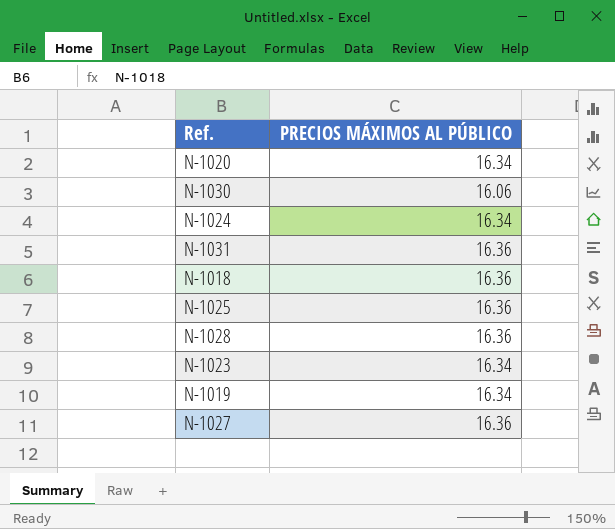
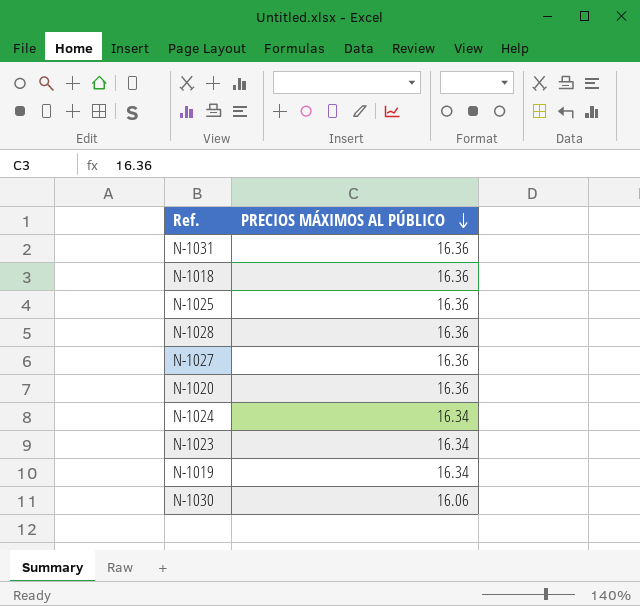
row order: none -> PRECIOS MÁXIMOS AL PÚBLICO descending
N-1020 | PRECIOS MÁXIMOS AL PÚBLICO: 16.34 -> 16.36

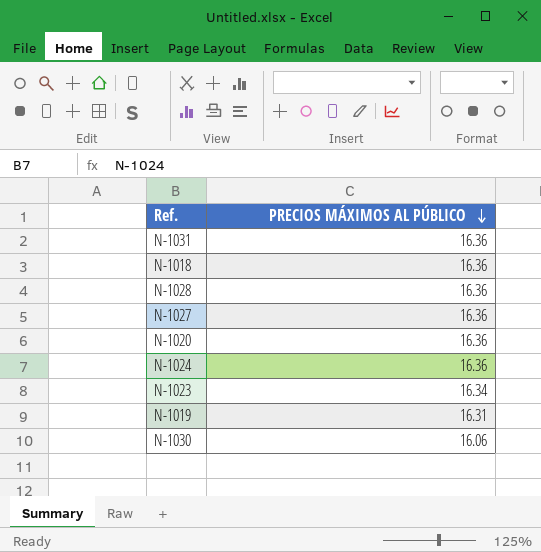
row N-1025: 16.36 -> none
N-1024 | PRECIOS MÁXIMOS AL PÚBLICO: 16.34 -> 16.36
N-1019 | PRECIOS MÁXIMOS AL PÚBLICO: 16.34 -> 16.31

